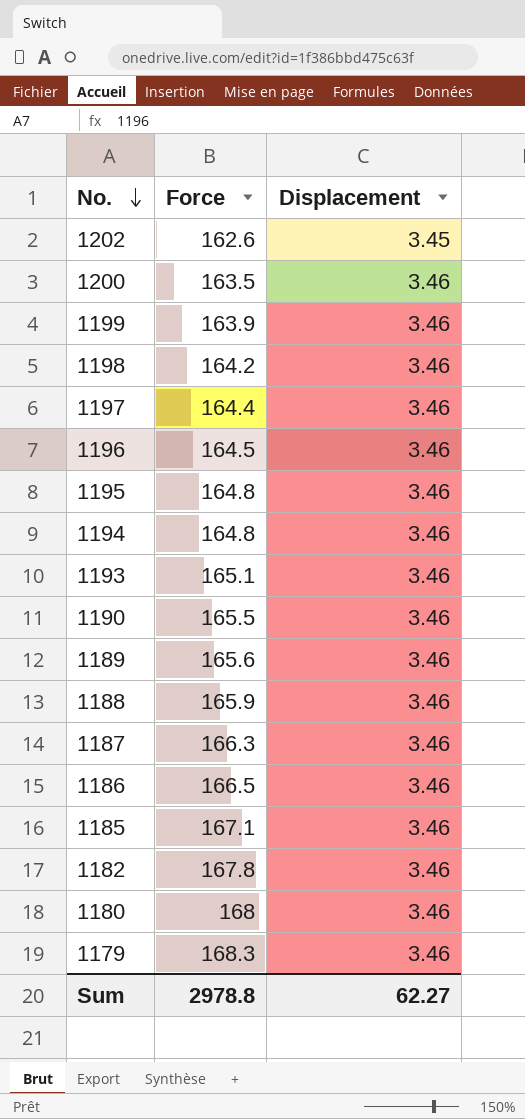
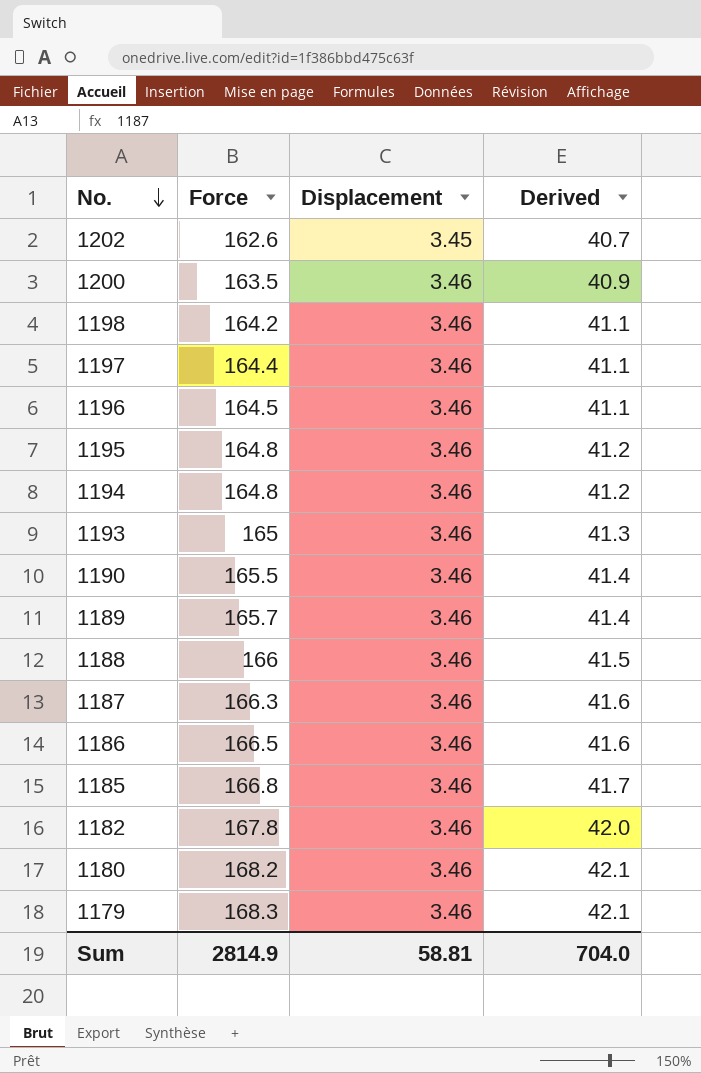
column Derived | formula: none -> [Force] * 0.25
row 1199: 163.9 | 3.46 -> none
1193 | Force: 165.1 -> 165
1189 | Force: 165.6 -> 165.7
1188 | Force: 165.9 -> 166
1185 | Force: 167.1 -> 166.8
1180 | Force: 168 -> 168.2
Sum | Force: 2978.8 -> 2814.9
Sum | Displacement: 62.27 -> 58.81

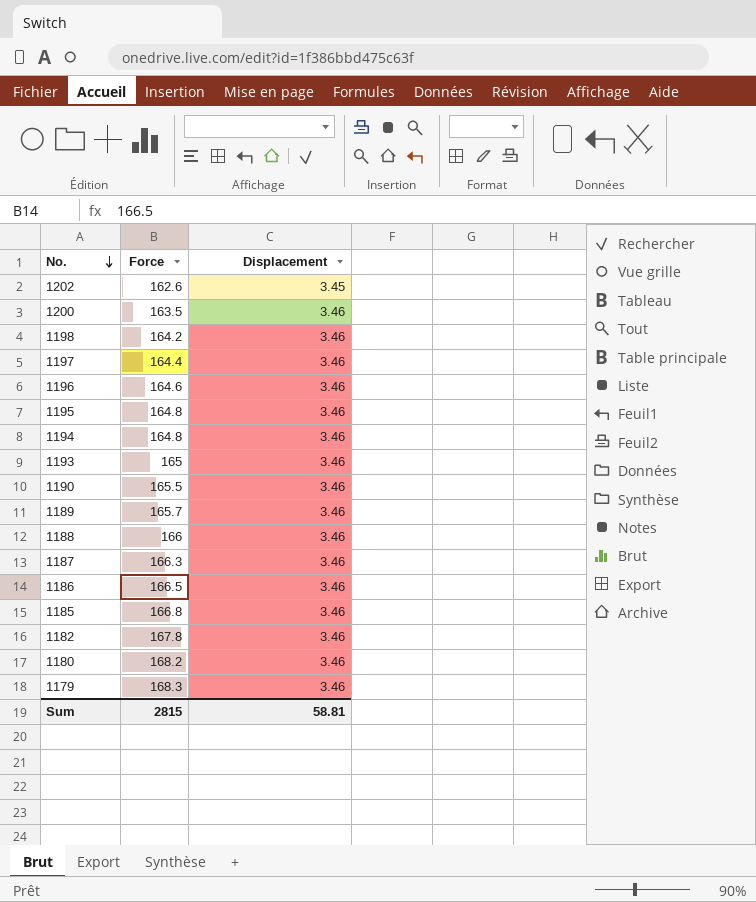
column Derived | formula: [Force] * 0.25 -> none
1196 | Force: 164.5 -> 164.6
Sum | Force: 2814.9 -> 2815

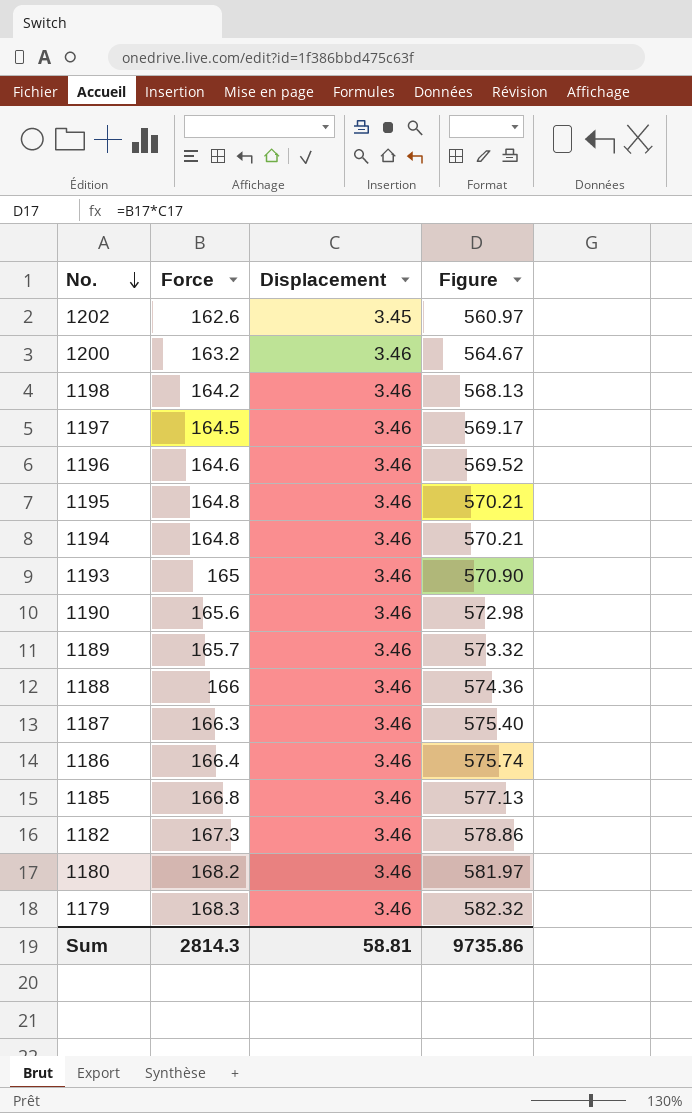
column Figure | formula: none -> [Force] * [Displacement]
1200 | Force: 163.5 -> 163.2
1197 | Force: 164.4 -> 164.5
1190 | Force: 165.5 -> 165.6
1186 | Force: 166.5 -> 166.4
1182 | Force: 167.8 -> 167.3
Sum | Force: 2815 -> 2814.3

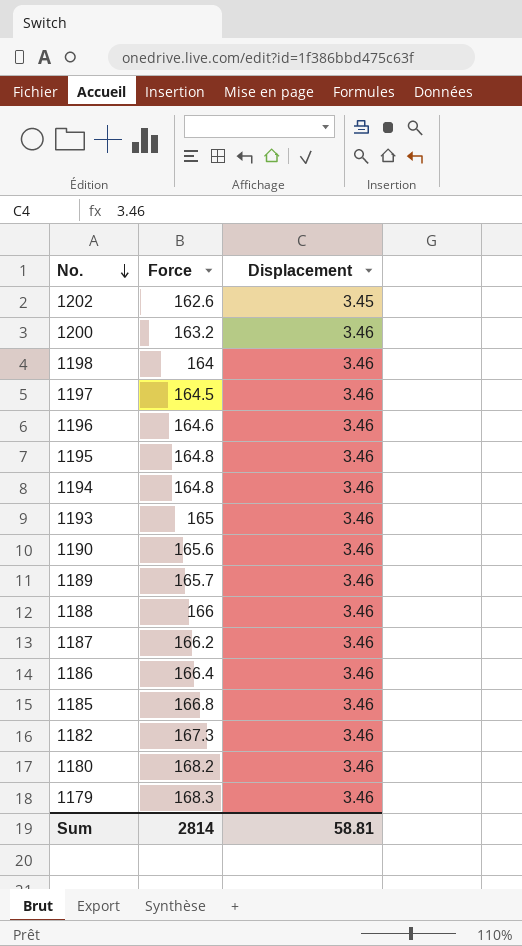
column Figure | formula: [Force] * [Displacement] -> none
1198 | Force: 164.2 -> 164
1187 | Force: 166.3 -> 166.2
Sum | Force: 2814.3 -> 2814

